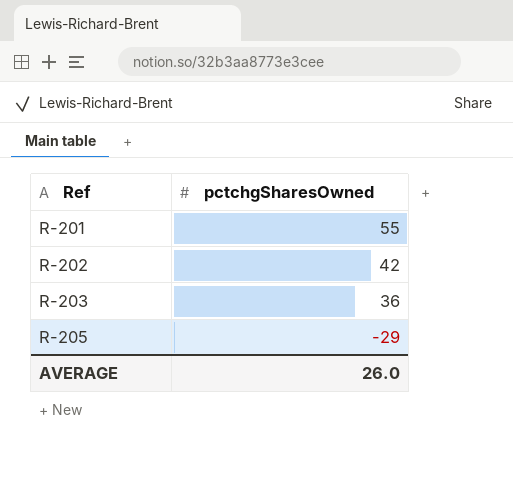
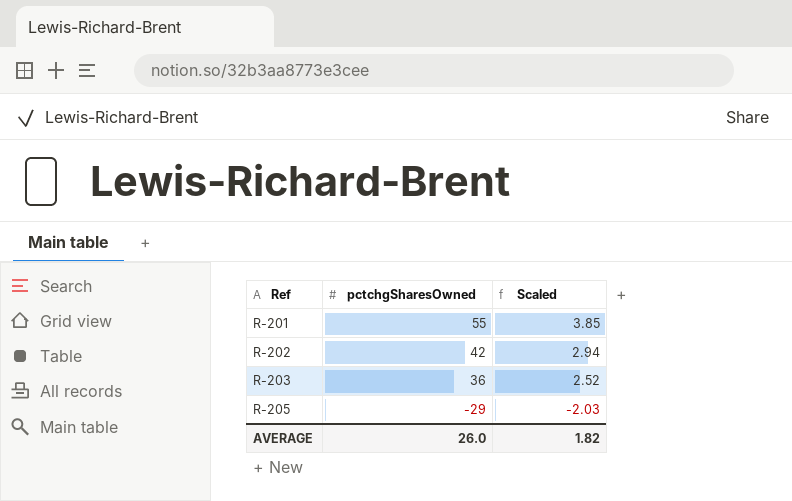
column Scaled | formula: none -> [pctchgSharesOwned] * 0.07

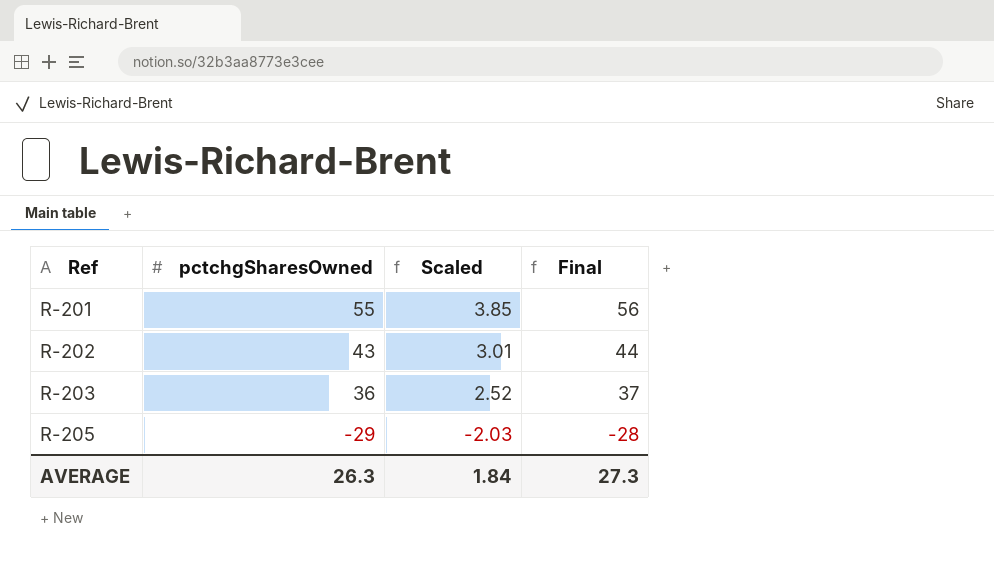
column Final | formula: none -> [pctchgSharesOwned] + 1
R-202 | pctchgSharesOwned: 42 -> 43
R-202 | Scaled: 2.94 -> 3.01
AVERAGE | pctchgSharesOwned: 26.0 -> 26.3
AVERAGE | Scaled: 1.82 -> 1.84

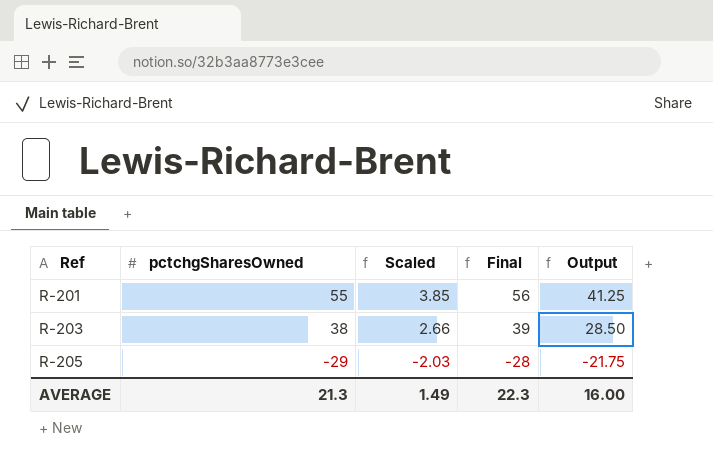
column Output | formula: none -> [pctchgSharesOwned] * 0.75
row R-202: 43 | 3.01 | 44 -> none
R-203 | pctchgSharesOwned: 36 -> 38
R-203 | Scaled: 2.52 -> 2.66
R-203 | Final: 37 -> 39
AVERAGE | pctchgSharesOwned: 26.3 -> 21.3
AVERAGE | Scaled: 1.84 -> 1.49
AVERAGE | Final: 27.3 -> 22.3

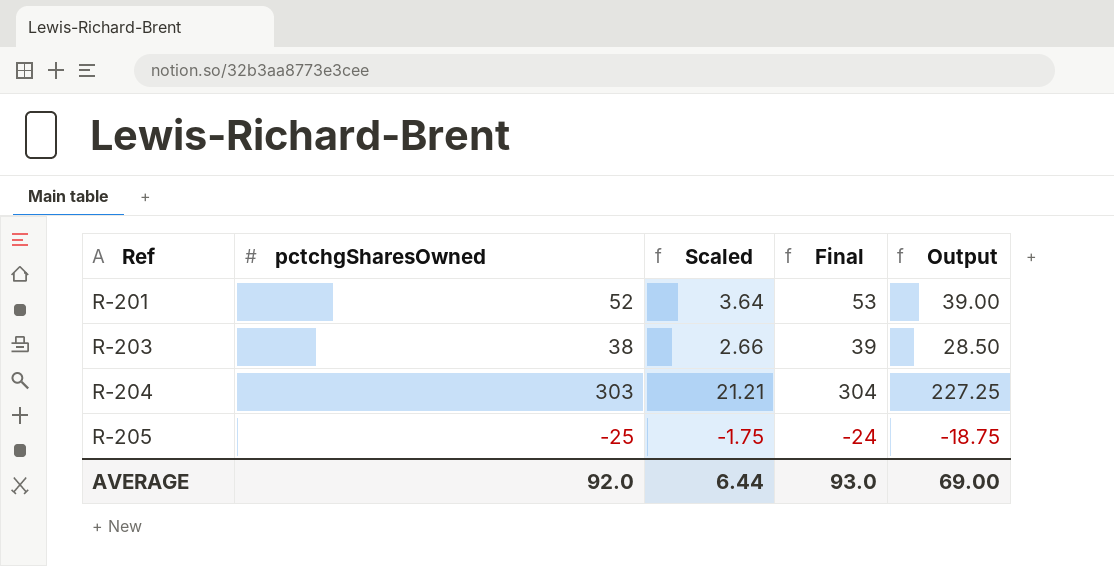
R-201 | pctchgSharesOwned: 55 -> 52
R-201 | Scaled: 3.85 -> 3.64
R-201 | Final: 56 -> 53
R-201 | Output: 41.25 -> 39.00
row R-204: none -> 303 | 21.21 | 304 | 227.25
R-205 | pctchgSharesOwned: -29 -> -25
R-205 | Scaled: -2.03 -> -1.75
R-205 | Final: -28 -> -24
R-205 | Output: -21.75 -> -18.75
AVERAGE | pctchgSharesOwned: 21.3 -> 92.0
AVERAGE | Scaled: 1.49 -> 6.44
AVERAGE | Final: 22.3 -> 93.0
AVERAGE | Output: 16.00 -> 69.00

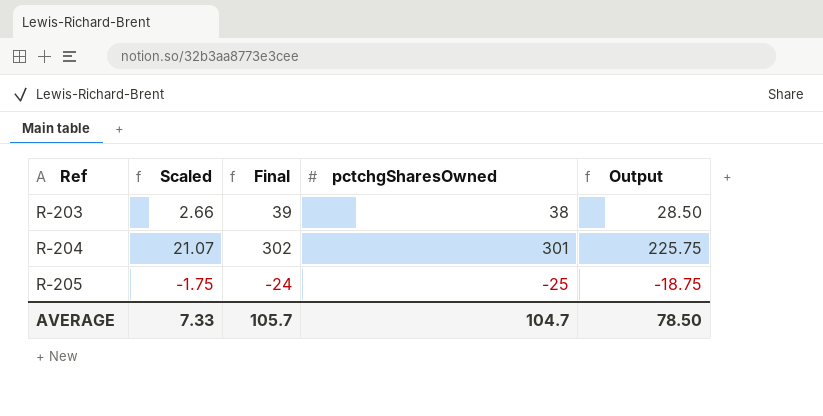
column pctchgSharesOwned | position: 2 -> 4
row R-201: 52 | 3.64 | 53 | 39.00 -> none
R-204 | Scaled: 21.21 -> 21.07
R-204 | Final: 304 -> 302
R-204 | pctchgSharesOwned: 303 -> 301
R-204 | Output: 227.25 -> 225.75
AVERAGE | Scaled: 6.44 -> 7.33
AVERAGE | Final: 93.0 -> 105.7
AVERAGE | pctchgSharesOwned: 92.0 -> 104.7
AVERAGE | Output: 69.00 -> 78.50

